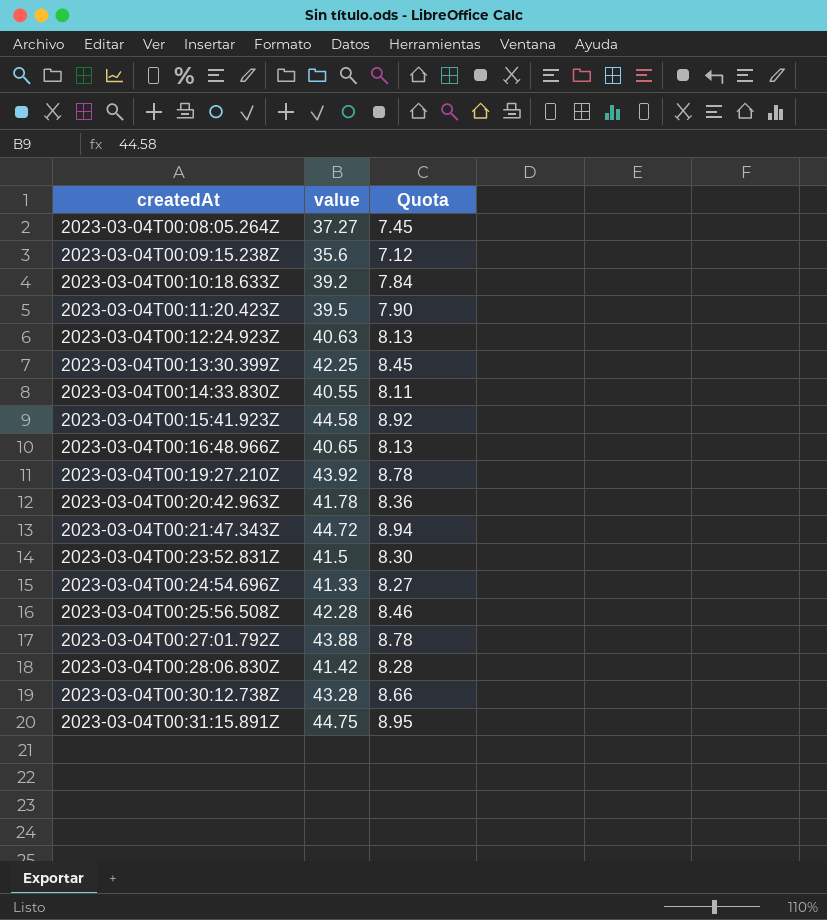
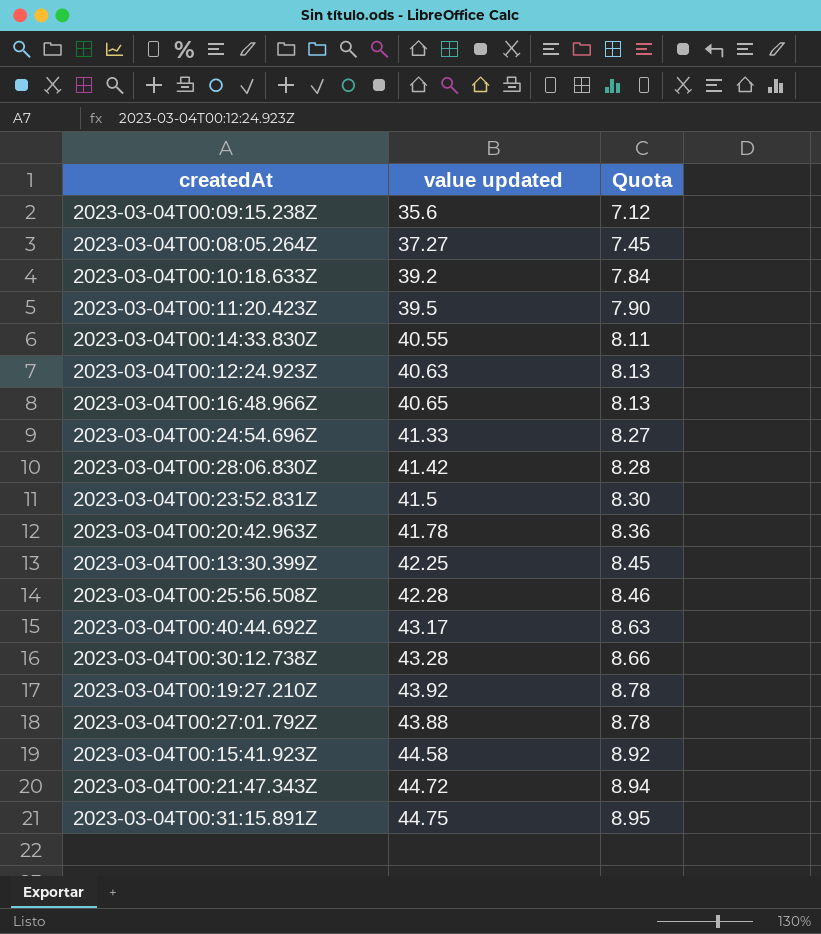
row order: createdAt ascending -> Quota ascending
column name: value -> value updated
row 2023-03-04T00:40:44.692Z: none -> 43.17 | 8.63

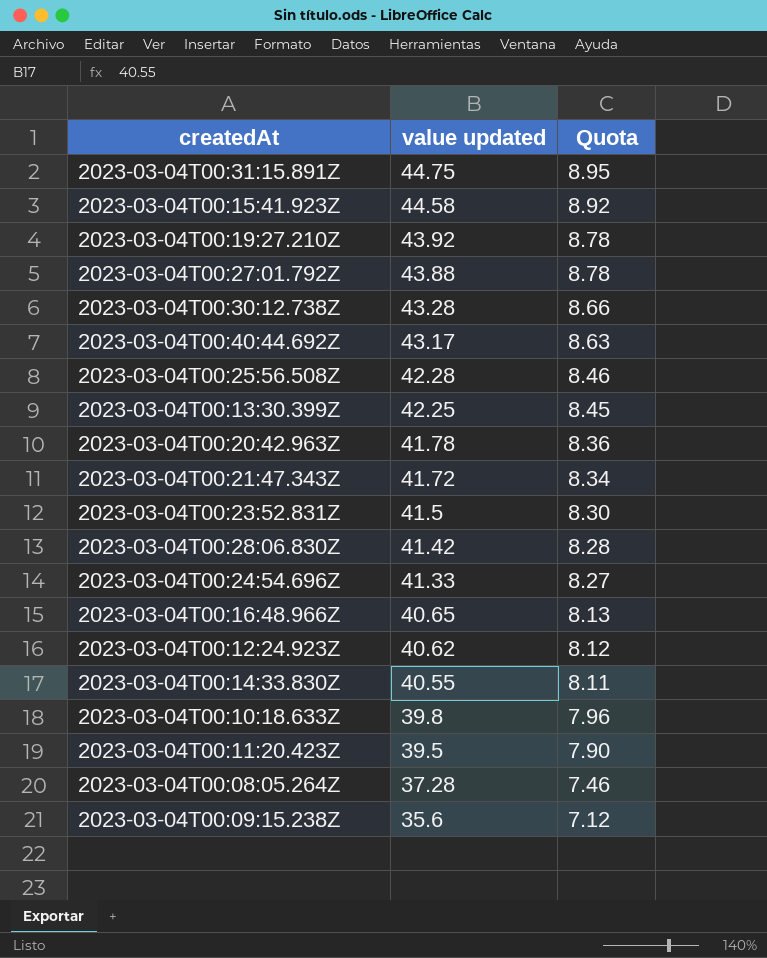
row order: Quota ascending -> value updated descending
2023-03-04T00:21:47.343Z | value updated: 44.72 -> 41.72
2023-03-04T00:21:47.343Z | Quota: 8.94 -> 8.34
2023-03-04T00:12:24.923Z | value updated: 40.63 -> 40.62
2023-03-04T00:12:24.923Z | Quota: 8.13 -> 8.12
2023-03-04T00:10:18.633Z | value updated: 39.2 -> 39.8
2023-03-04T00:10:18.633Z | Quota: 7.84 -> 7.96
2023-03-04T00:08:05.264Z | value updated: 37.27 -> 37.28
2023-03-04T00:08:05.264Z | Quota: 7.45 -> 7.46

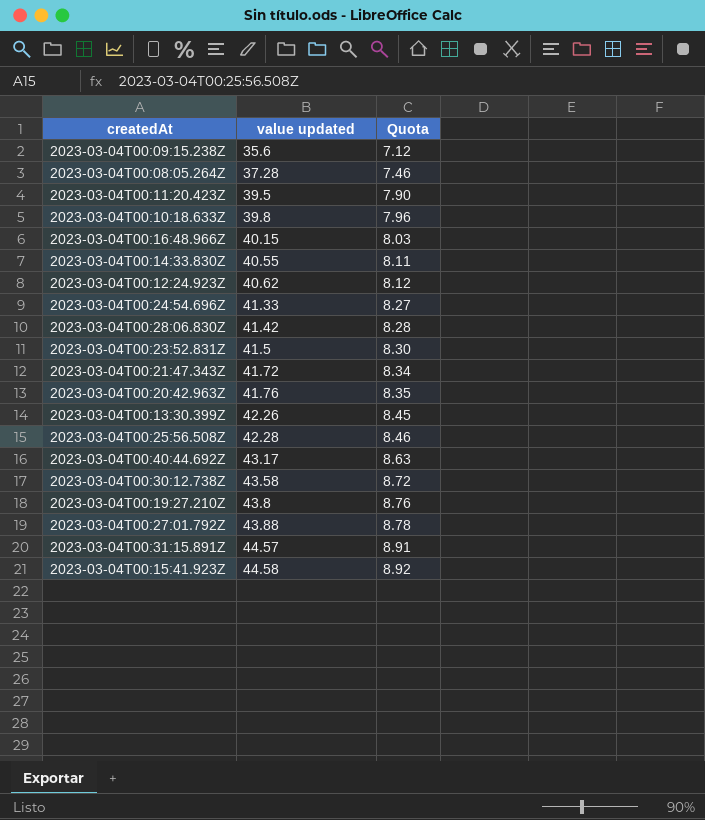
row order: value updated descending -> value updated ascending
2023-03-04T00:16:48.966Z | value updated: 40.65 -> 40.15
2023-03-04T00:16:48.966Z | Quota: 8.13 -> 8.03
2023-03-04T00:20:42.963Z | value updated: 41.78 -> 41.76
2023-03-04T00:20:42.963Z | Quota: 8.36 -> 8.35
2023-03-04T00:13:30.399Z | value updated: 42.25 -> 42.26
2023-03-04T00:30:12.738Z | value updated: 43.28 -> 43.58
2023-03-04T00:30:12.738Z | Quota: 8.66 -> 8.72
2023-03-04T00:19:27.210Z | value updated: 43.92 -> 43.8
2023-03-04T00:19:27.210Z | Quota: 8.78 -> 8.76
2023-03-04T00:31:15.891Z | value updated: 44.75 -> 44.57
2023-03-04T00:31:15.891Z | Quota: 8.95 -> 8.91

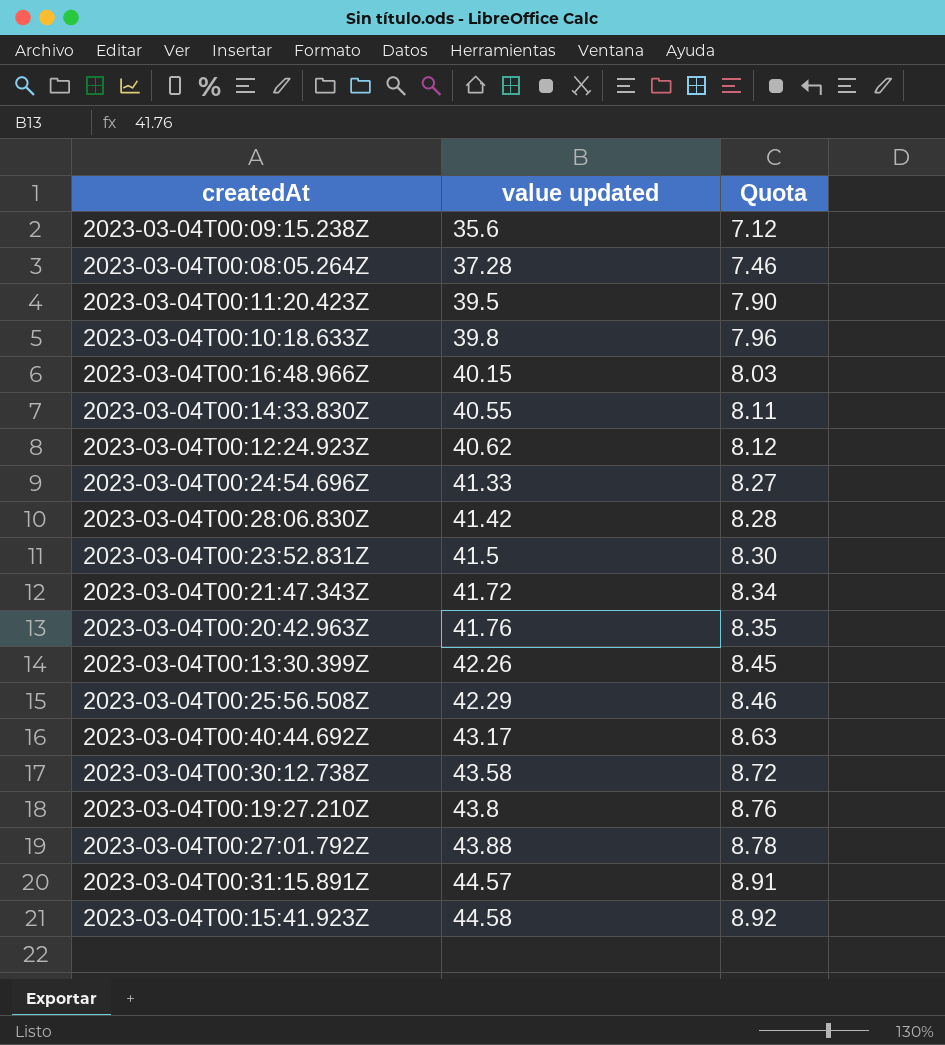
2023-03-04T00:25:56.508Z | value updated: 42.28 -> 42.29

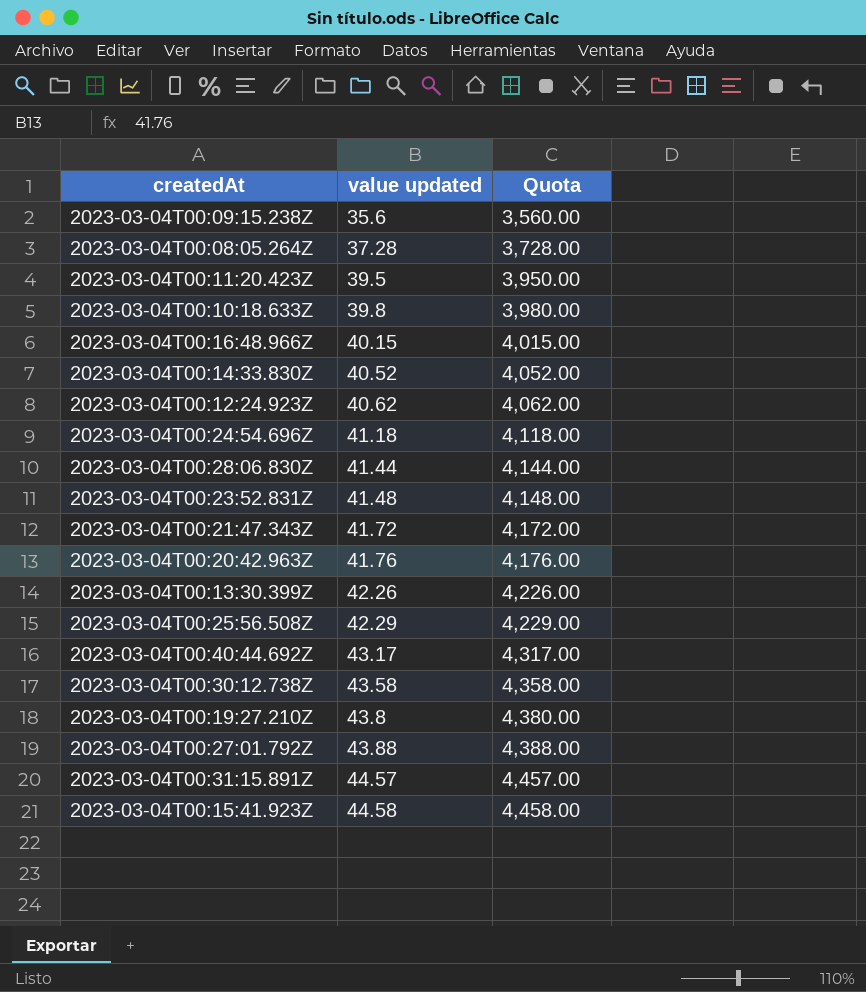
column Quota | formula: [value updated] * 0.2 -> [value updated] * 100
2023-03-04T00:14:33.830Z | value updated: 40.55 -> 40.52
2023-03-04T00:24:54.696Z | value updated: 41.33 -> 41.18
2023-03-04T00:28:06.830Z | value updated: 41.42 -> 41.44
2023-03-04T00:23:52.831Z | value updated: 41.5 -> 41.48

